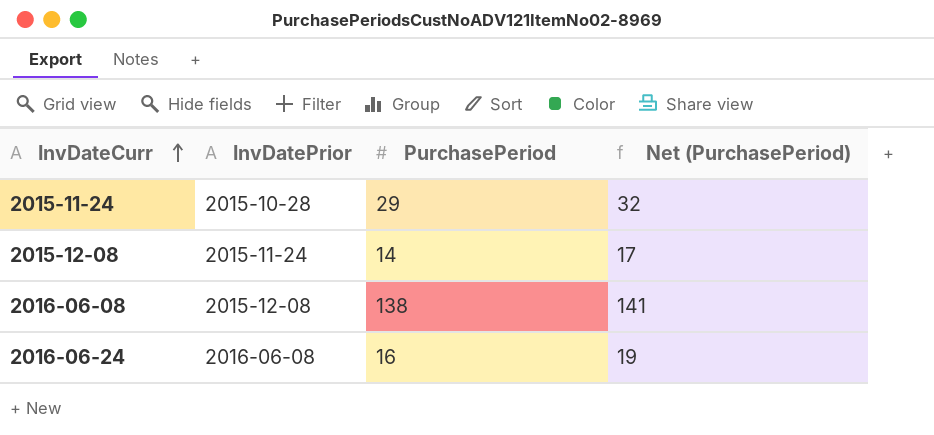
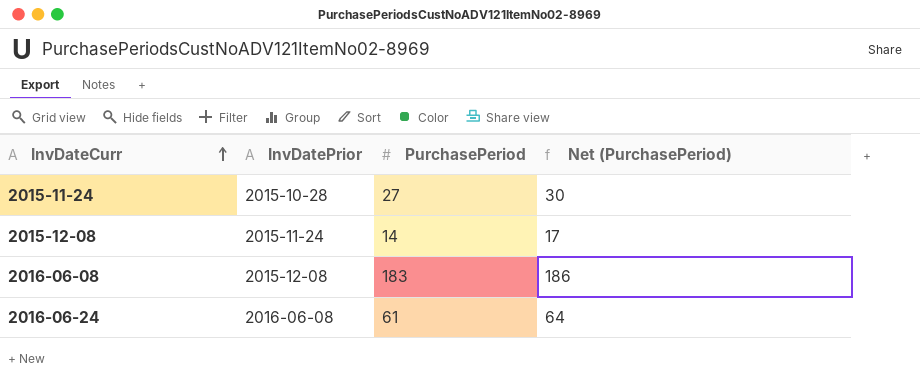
2015-11-24 | PurchasePeriod: 29 -> 27
2015-11-24 | Net (PurchasePeriod): 32 -> 30
2016-06-08 | PurchasePeriod: 138 -> 183
2016-06-08 | Net (PurchasePeriod): 141 -> 186
2016-06-24 | PurchasePeriod: 16 -> 61
2016-06-24 | Net (PurchasePeriod): 19 -> 64

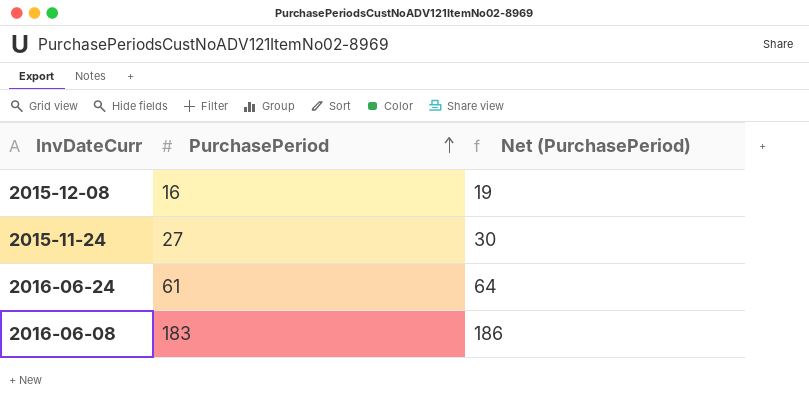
row order: InvDateCurr ascending -> PurchasePeriod ascending
column InvDatePrior | position: 2 -> none
2015-12-08 | PurchasePeriod: 14 -> 16
2015-12-08 | Net (PurchasePeriod): 17 -> 19

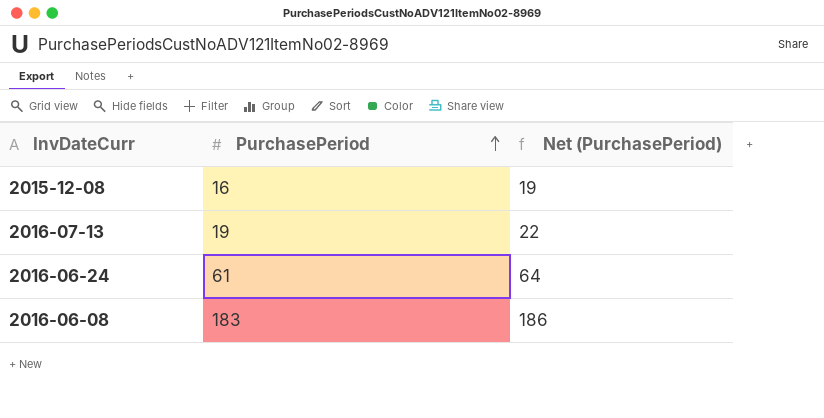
row 2015-11-24: 27 | 30 -> none
row 2016-07-13: none -> 19 | 22

